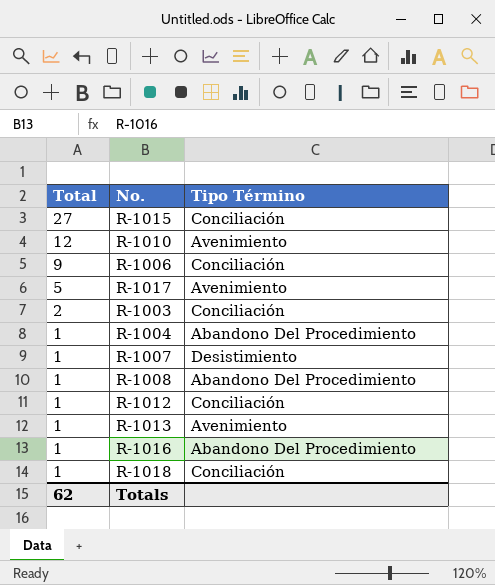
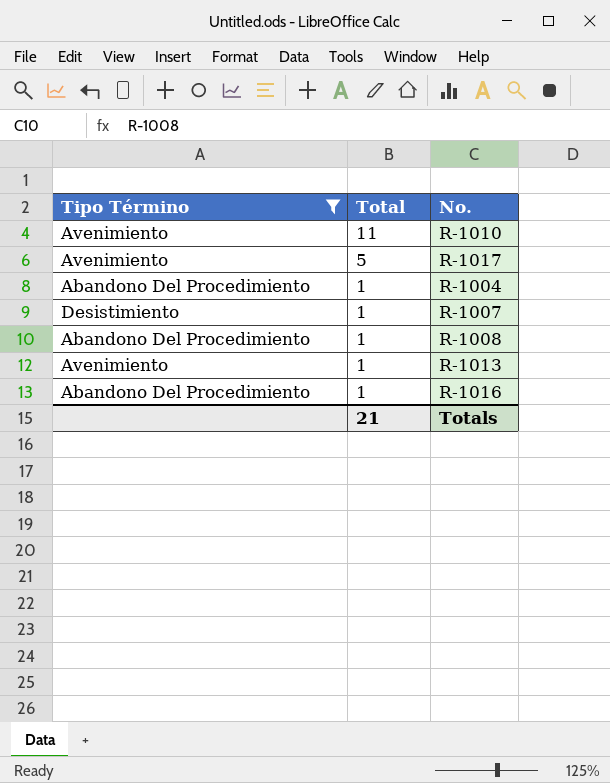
filter: none -> Tipo Término != Conciliación
column Tipo Término | position: 3 -> 1
R-1010 | Total: 12 -> 11
Totals | Total: 62 -> 21

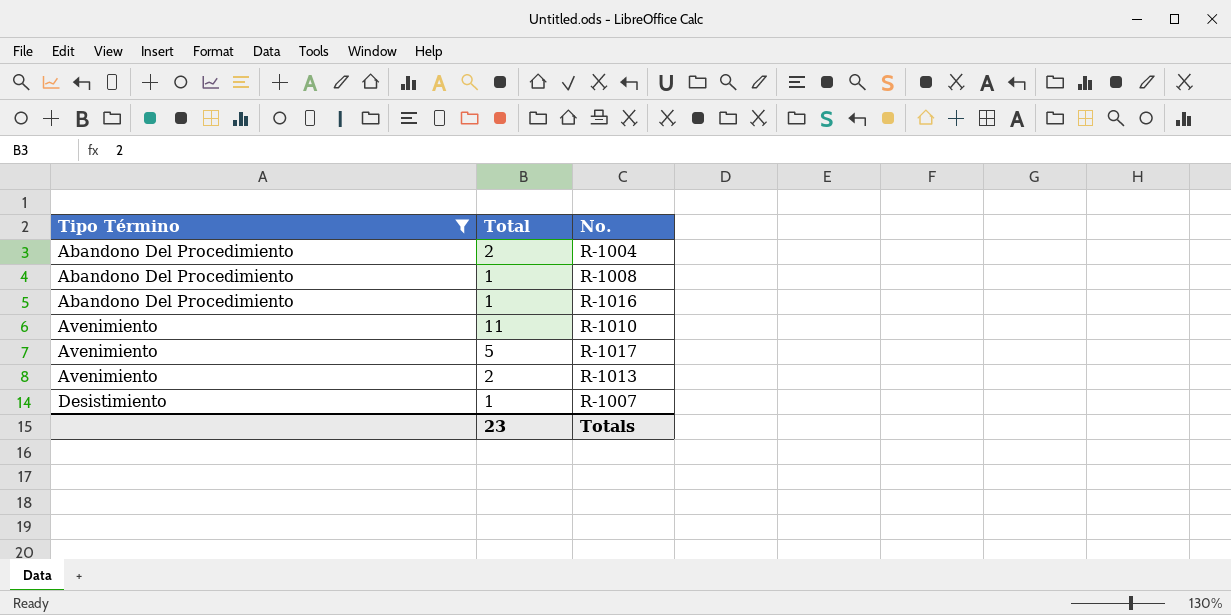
row order: Total descending -> Tipo Término ascending
R-1004 | Total: 1 -> 2
R-1013 | Total: 1 -> 2
Totals | Total: 21 -> 23

